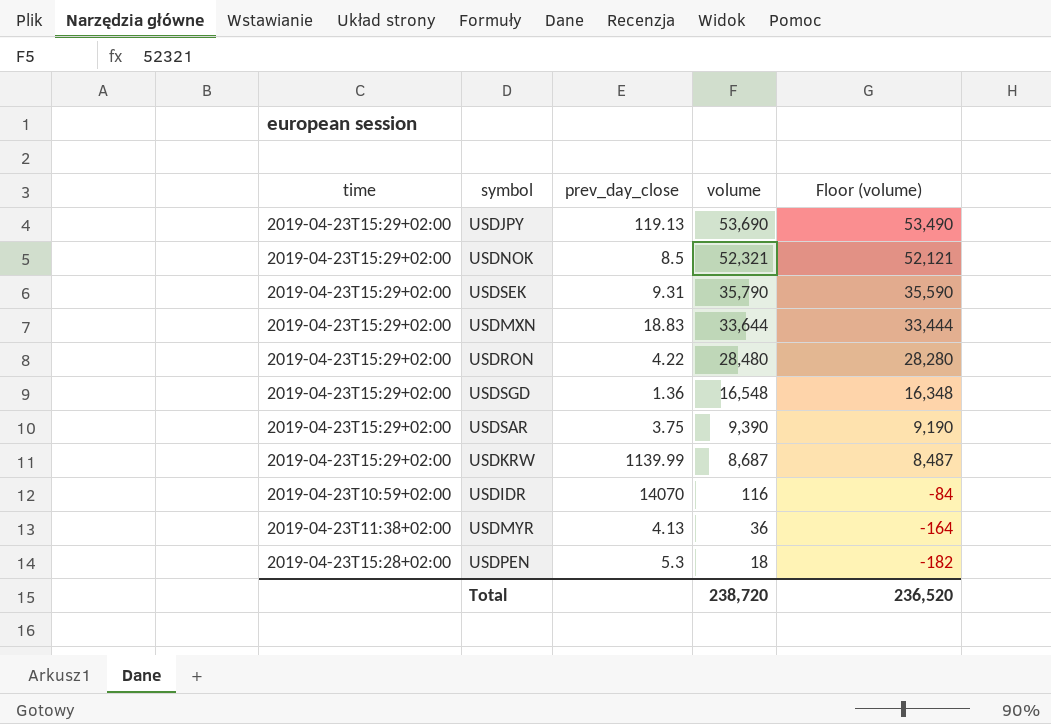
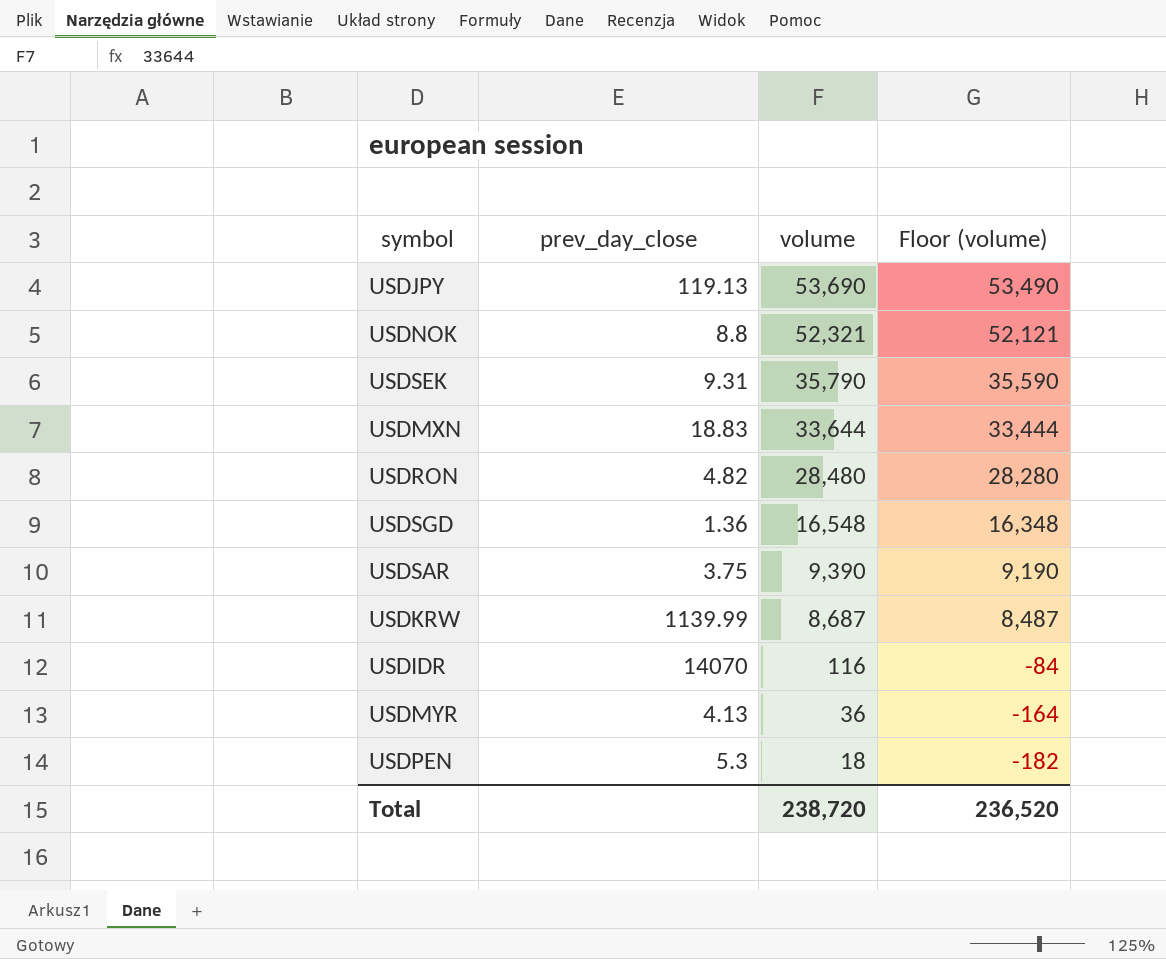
column time | position: 1 -> none
USDNOK | prev_day_close: 8.5 -> 8.8
USDRON | prev_day_close: 4.22 -> 4.82

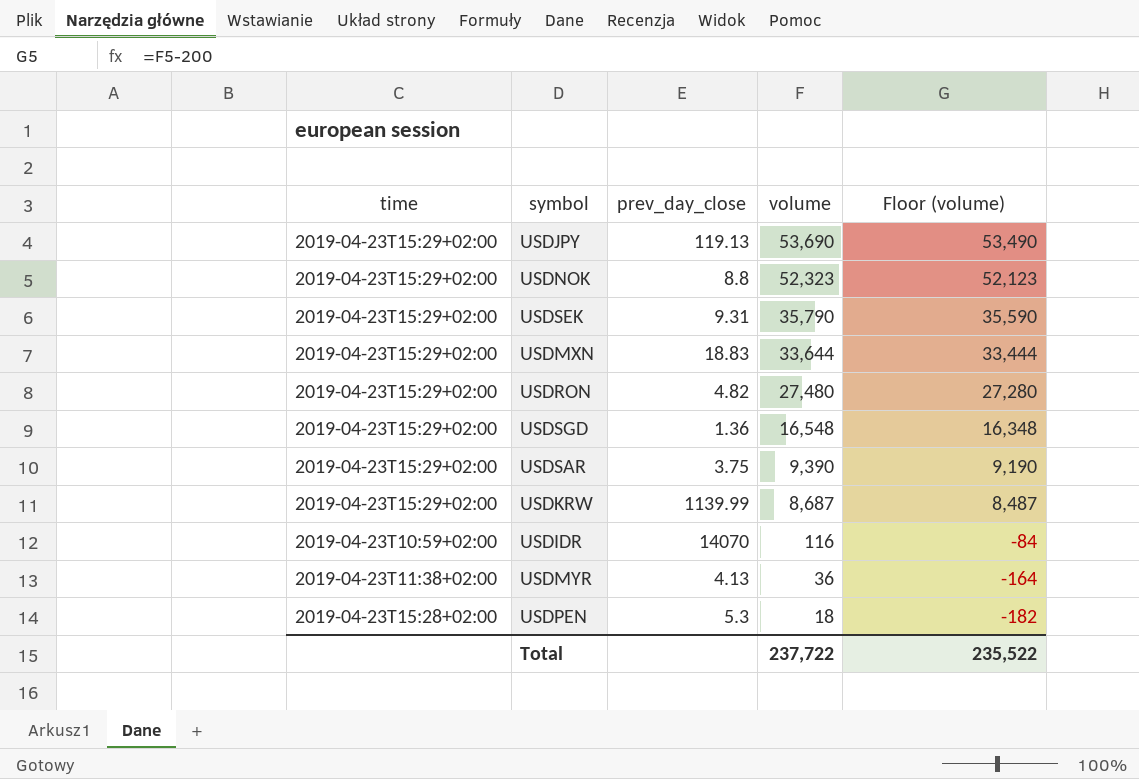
column time | position: none -> 1
USDNOK | volume: 52,321 -> 52,323
USDNOK | Floor (volume): 52,121 -> 52,123
USDRON | volume: 28,480 -> 27,480
USDRON | Floor (volume): 28,280 -> 27,280
Total | volume: 238,720 -> 237,722
Total | Floor (volume): 236,520 -> 235,522

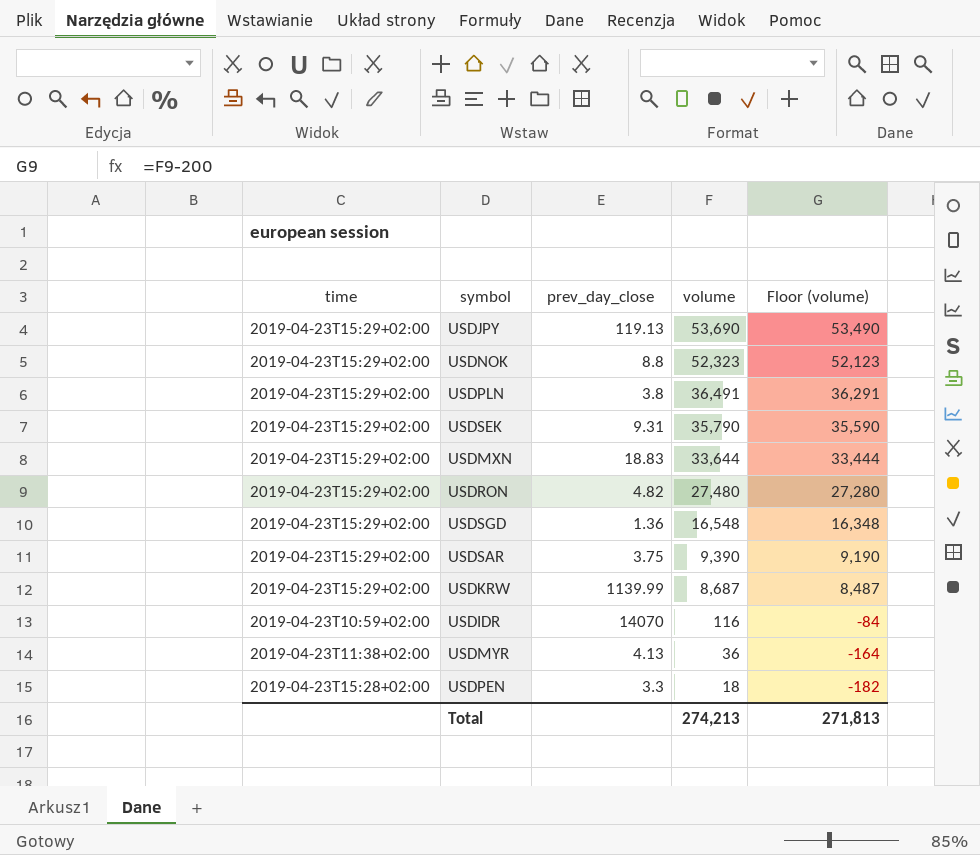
row USDPLN: none -> 2019-04-23T15:29+02:00 | 3.8 | 36,491 | 36,291
USDPEN | prev_day_close: 5.3 -> 3.3
Total | volume: 237,722 -> 274,213
Total | Floor (volume): 235,522 -> 271,813

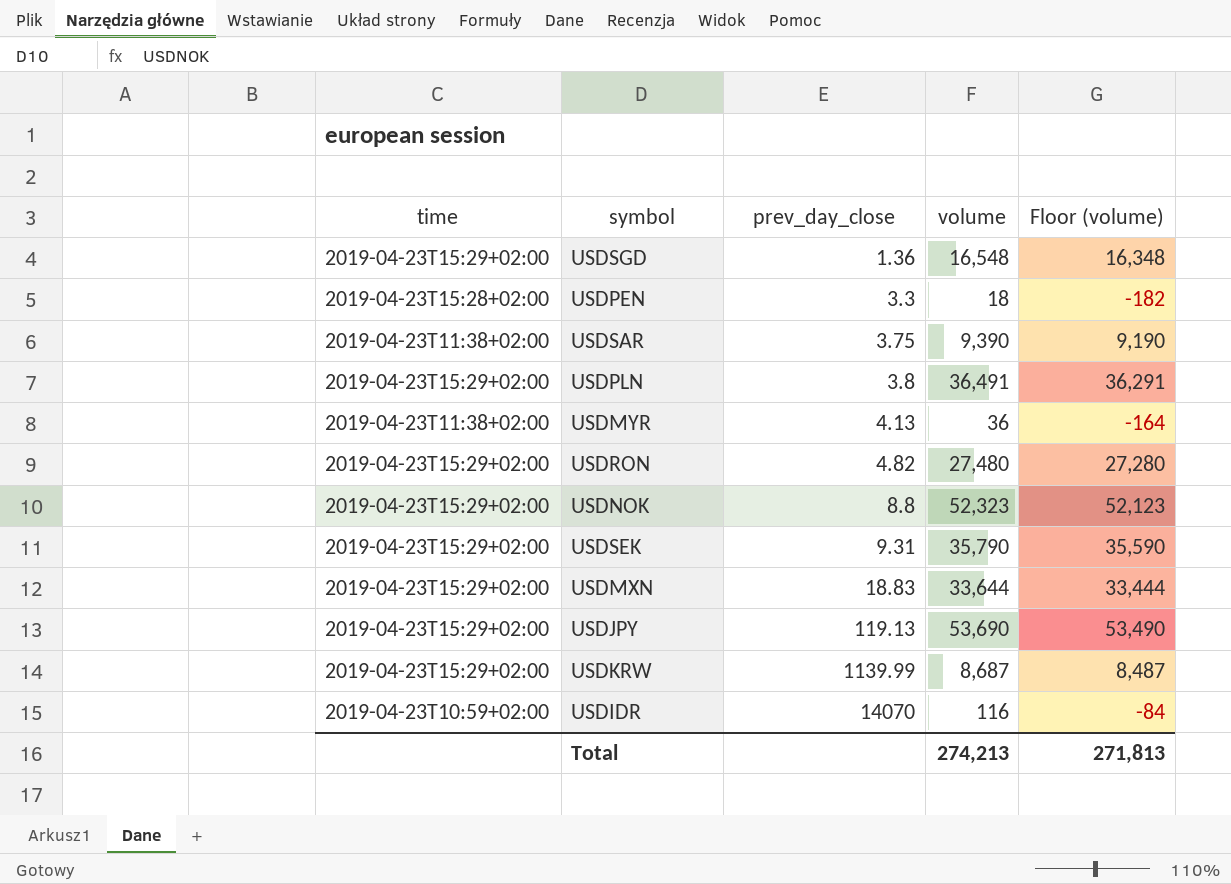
row order: volume descending -> prev_day_close ascending
USDSAR | time: 2019-04-23T15:29+02:00 -> 2019-04-23T11:38+02:00

